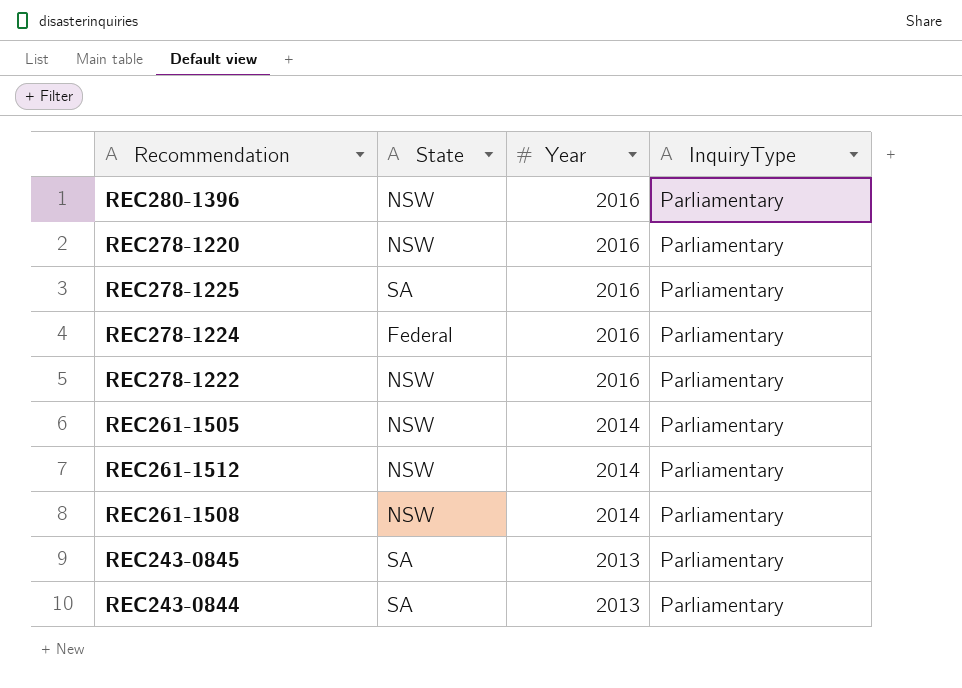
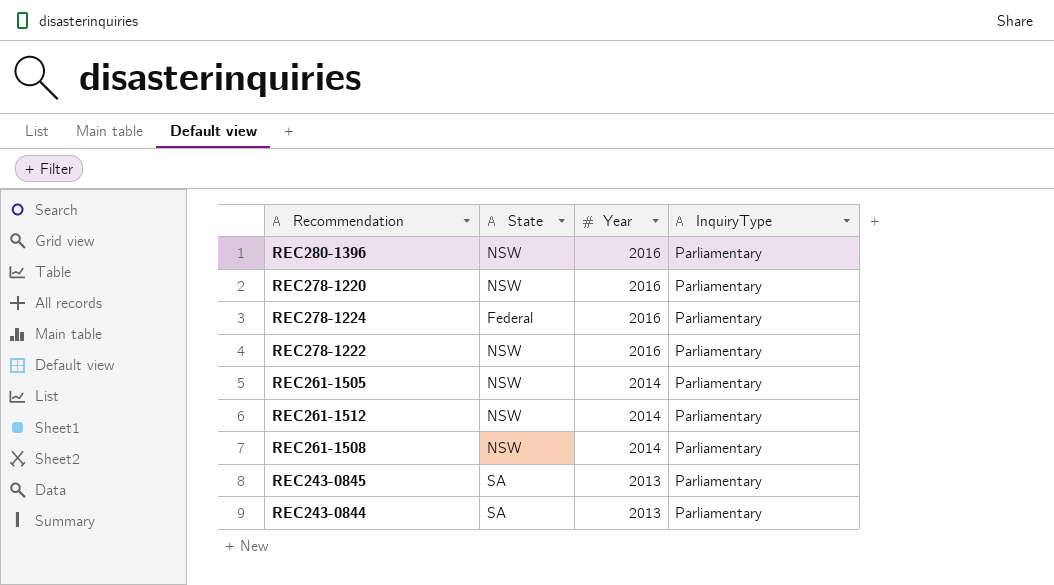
row REC278-1225: SA | 2016 | Parliamentary -> none

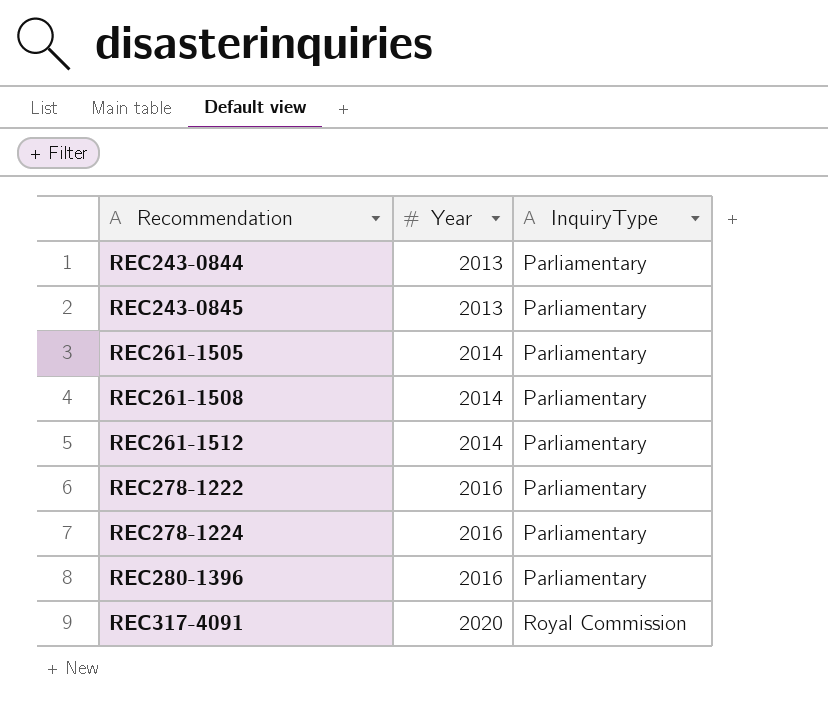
row order: Year descending -> Recommendation ascending
column State | position: 2 -> none
row REC278-1220: NSW | 2016 | Parliamentary -> none
row REC317-4091: none -> 2020 | Royal Commission

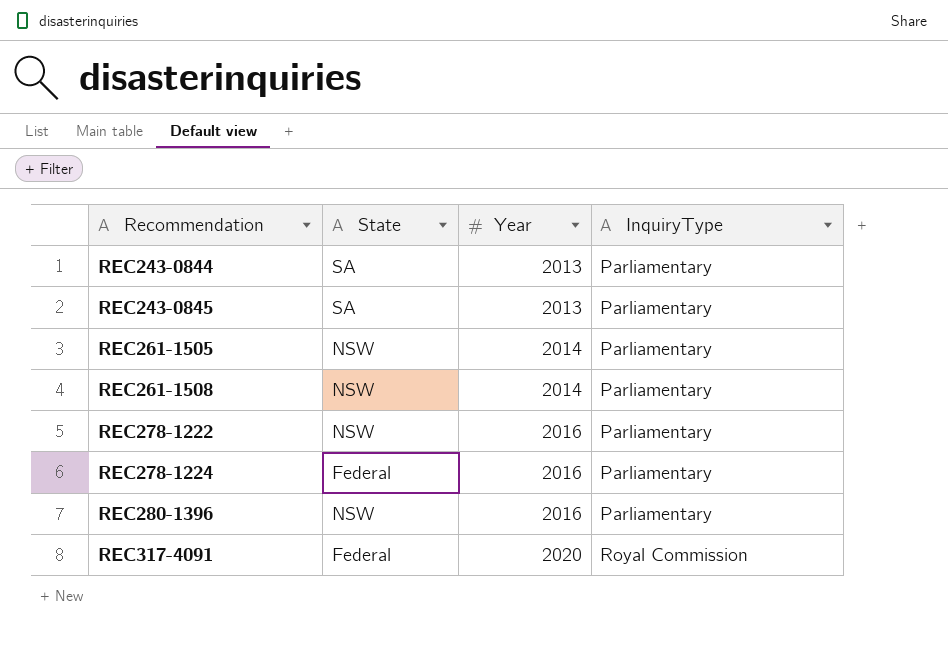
column State | position: none -> 2
row REC261-1512: 2014 | Parliamentary -> none

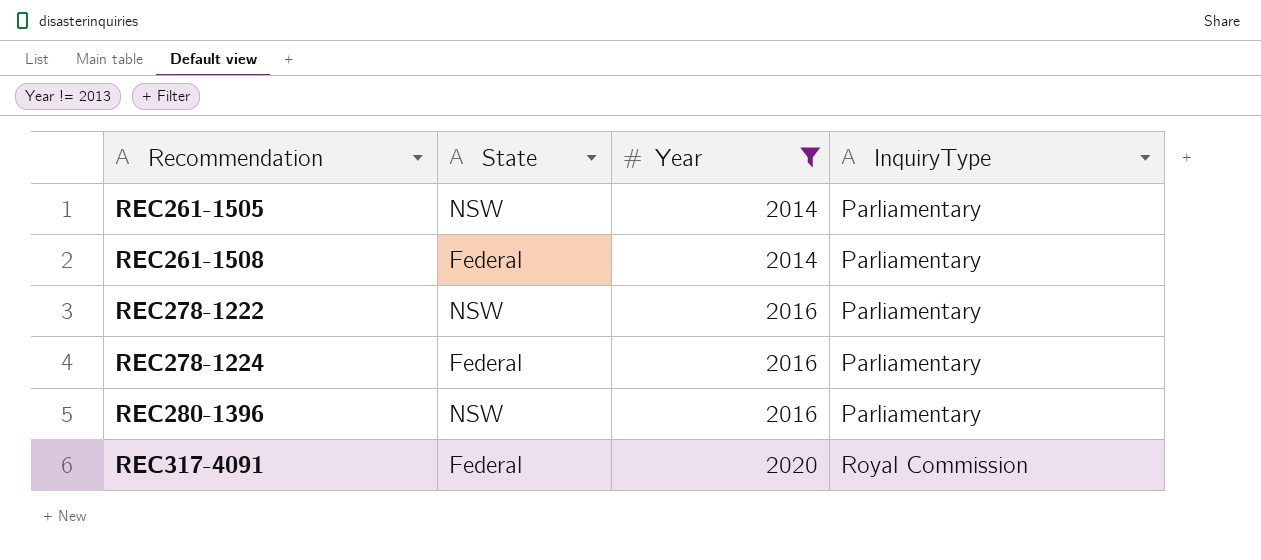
filter: none -> Year != 2013
REC261-1508 | State: NSW -> Federal

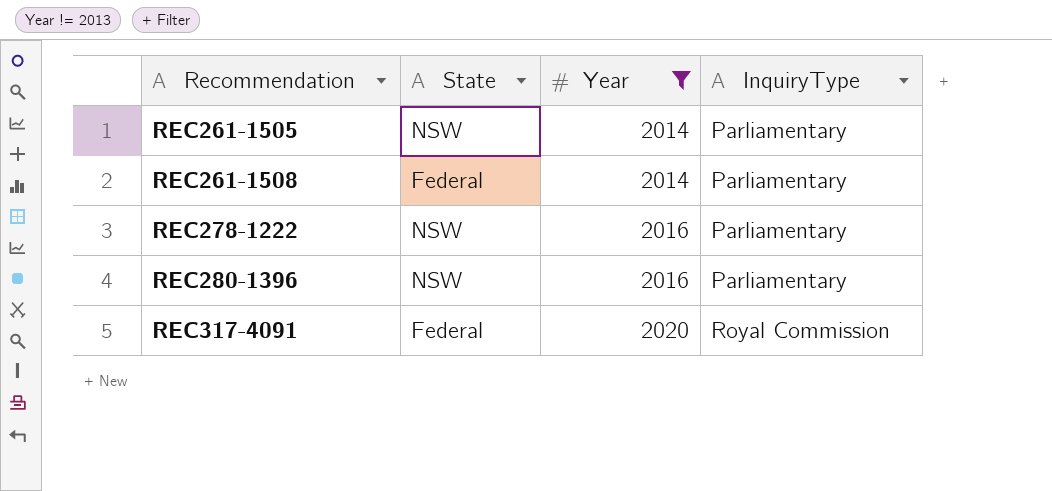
row REC278-1224: Federal | 2016 | Parliamentary -> none

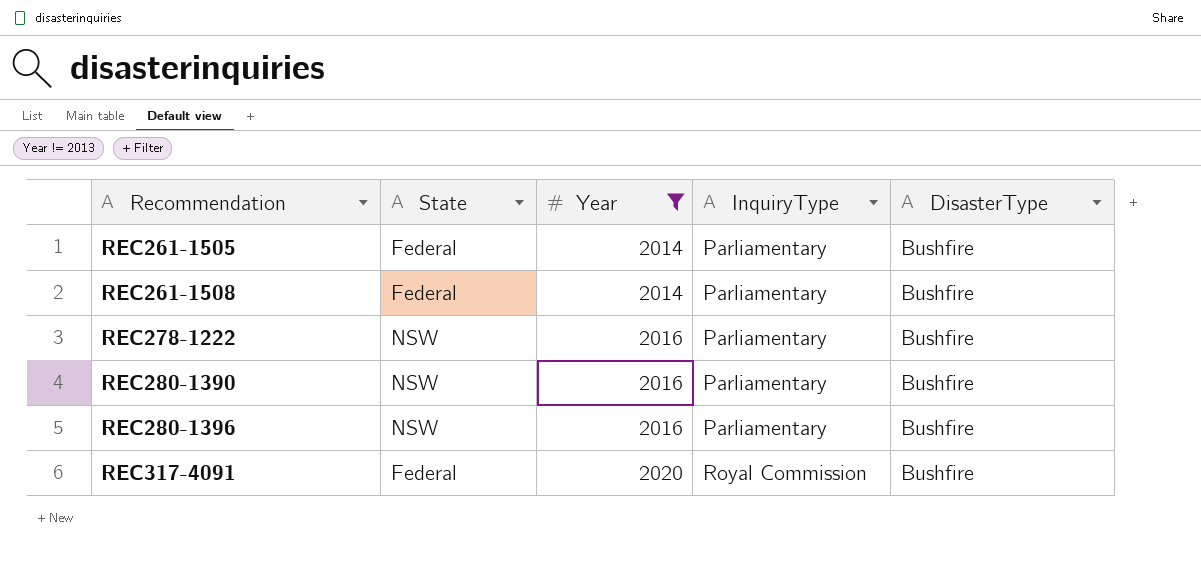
column DisasterType | position: none -> 5
REC261-1505 | State: NSW -> Federal
row REC280-1390: none -> NSW | 2016 | Parliamentary | Bushfire

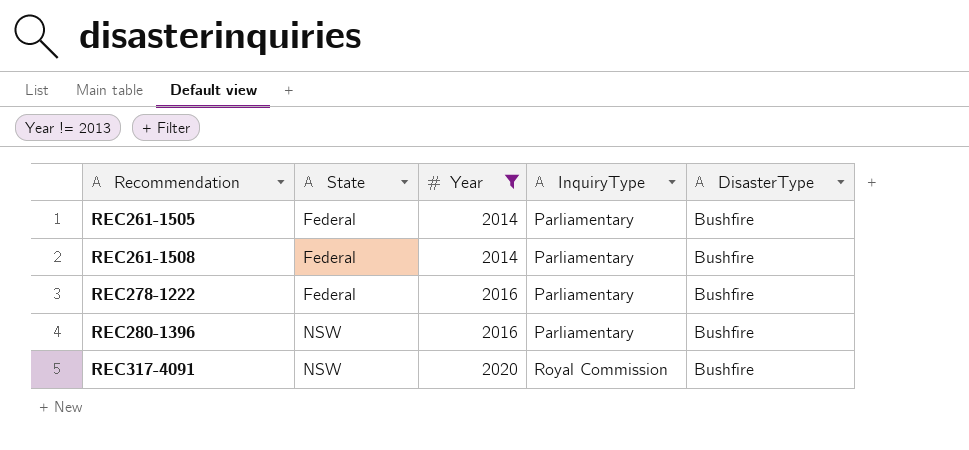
row REC280-1390: NSW | 2016 | Parliamentary | Bushfire -> none
REC278-1222 | State: NSW -> Federal
REC317-4091 | State: Federal -> NSW

